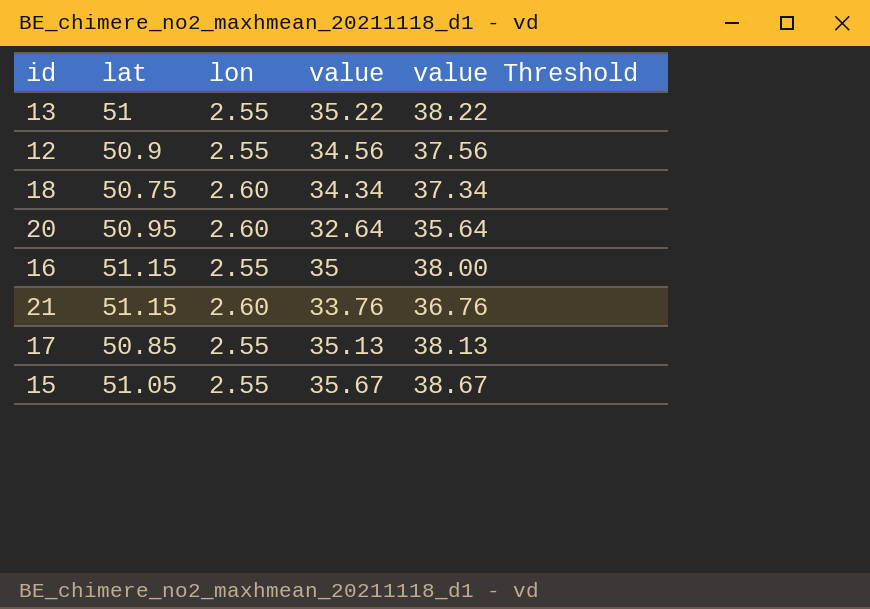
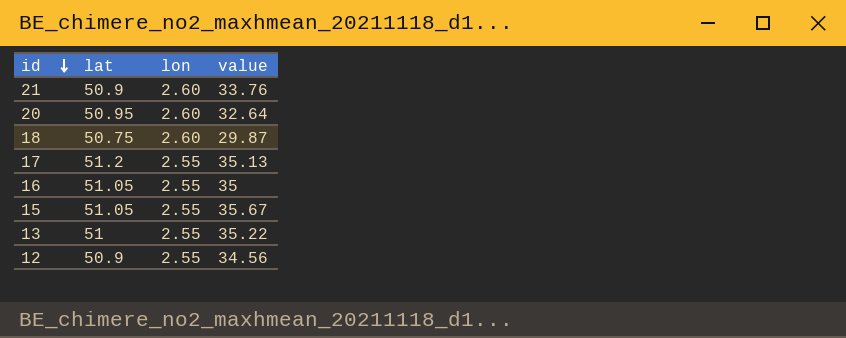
row order: none -> id descending
column value Threshold | formula: [value] + 3 -> none
21 | lat: 51.15 -> 50.9
18 | value: 34.34 -> 29.87
17 | lat: 50.85 -> 51.2
16 | lat: 51.15 -> 51.05

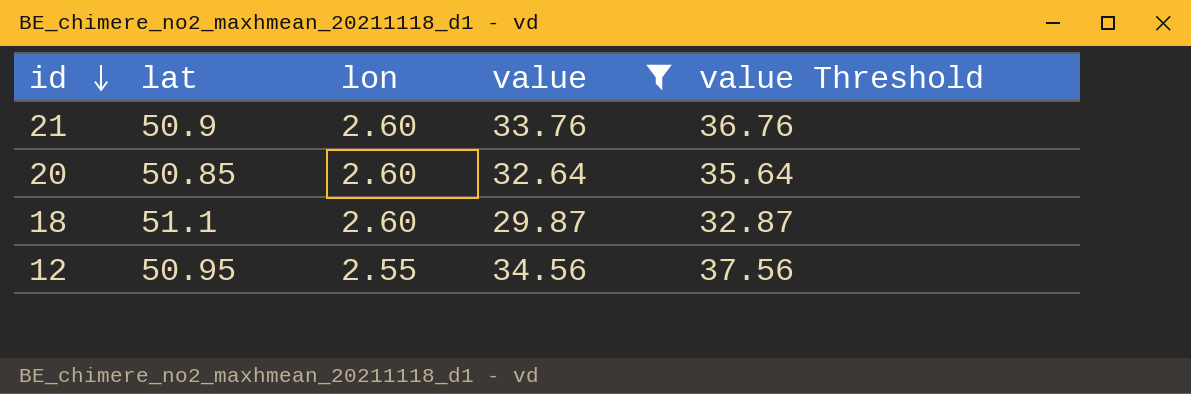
filter: none -> value <= 34.56
column value Threshold | formula: none -> [value] + 3
20 | lat: 50.95 -> 50.85
18 | lat: 50.75 -> 51.1
12 | lat: 50.9 -> 50.95

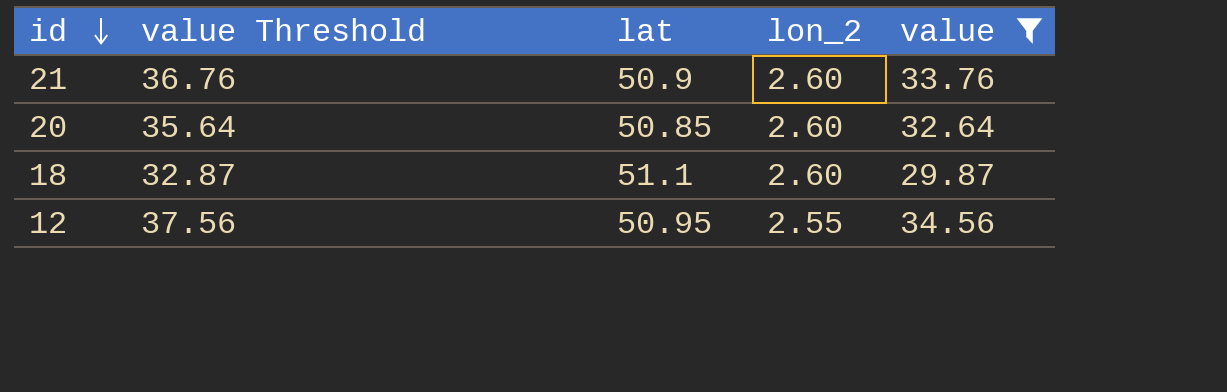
column value Threshold | position: 5 -> 2
column name: lon -> lon_2

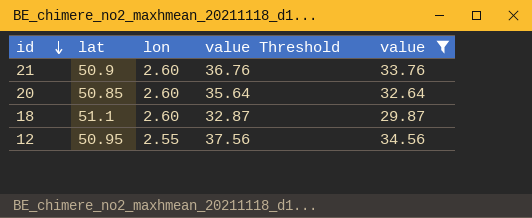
column name: lon_2 -> lon
column value Threshold | position: 2 -> 4

